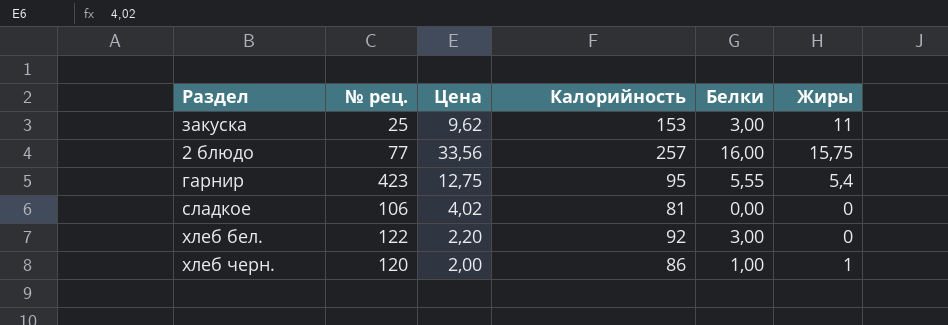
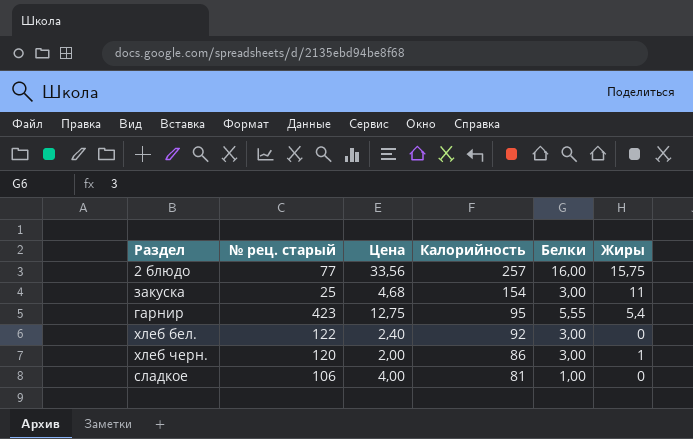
row order: none -> Калорийность descending
column name: № рец. -> № рец. старый
закуска | Цена: 9,62 -> 4,68
закуска | Калорийность: 153 -> 154
хлеб бел. | Цена: 2,20 -> 2,40
хлеб черн. | Белки: 1,00 -> 3,00
сладкое | Цена: 4,02 -> 4,00
сладкое | Белки: 0,00 -> 1,00

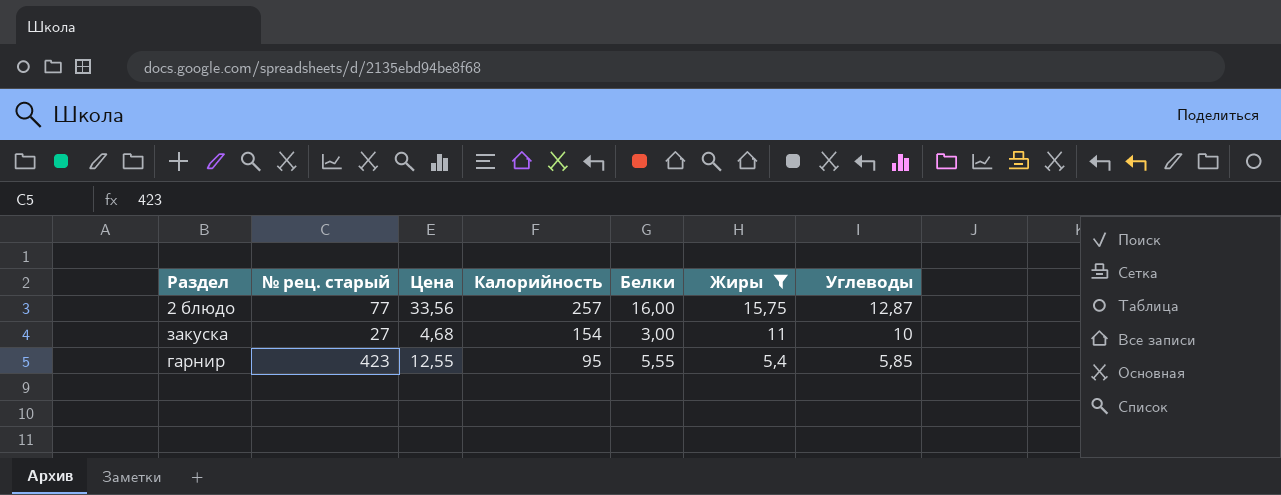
filter: none -> Жиры >= 5,4
column Углеводы | position: none -> 7
закуска | № рец. старый: 25 -> 27
гарнир | Цена: 12,75 -> 12,55

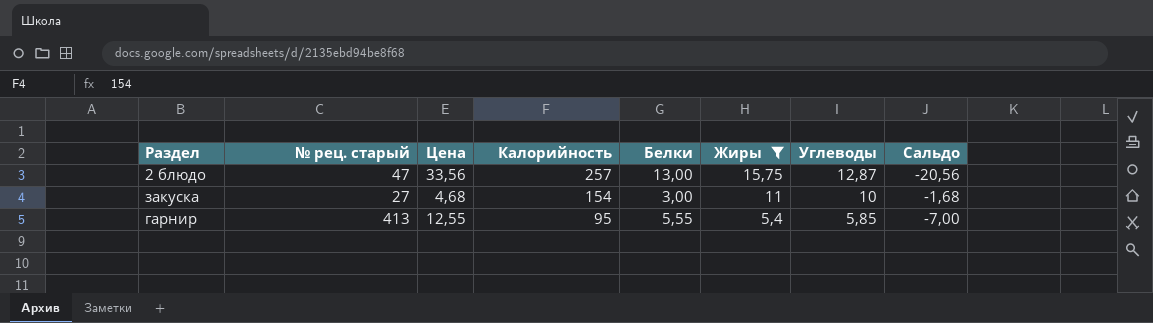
column Сальдо | formula: none -> [Белки] - [Цена]
2 блюдо | № рец. старый: 77 -> 47
2 блюдо | Белки: 16,00 -> 13,00
гарнир | № рец. старый: 423 -> 413

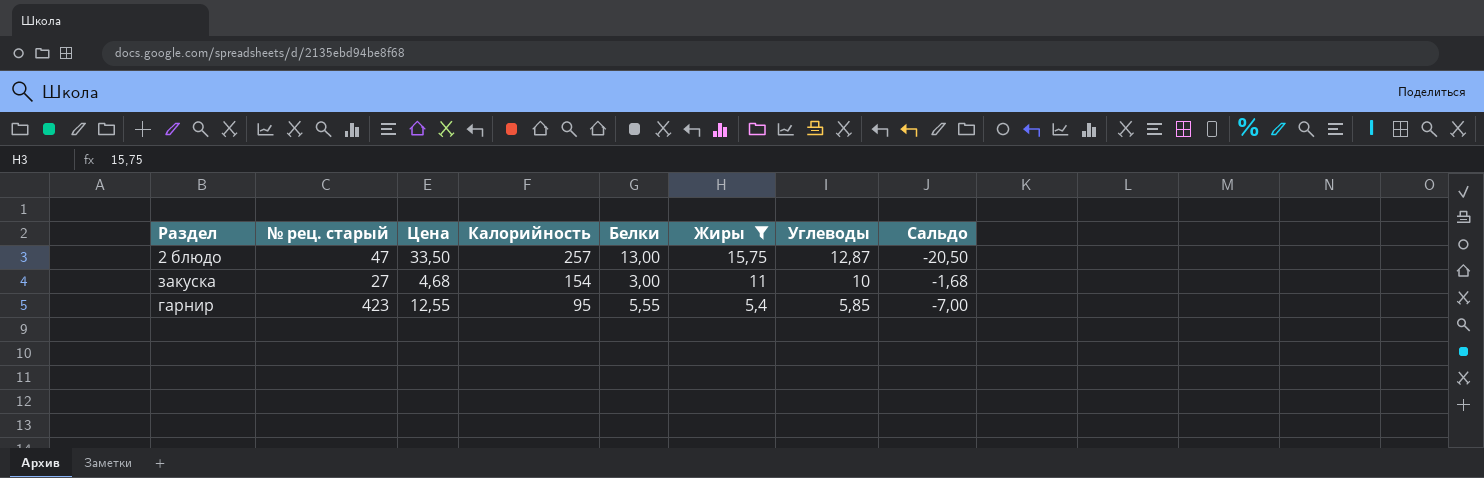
2 блюдо | Цена: 33,56 -> 33,50
2 блюдо | Сальдо: -20,56 -> -20,50
гарнир | № рец. старый: 413 -> 423

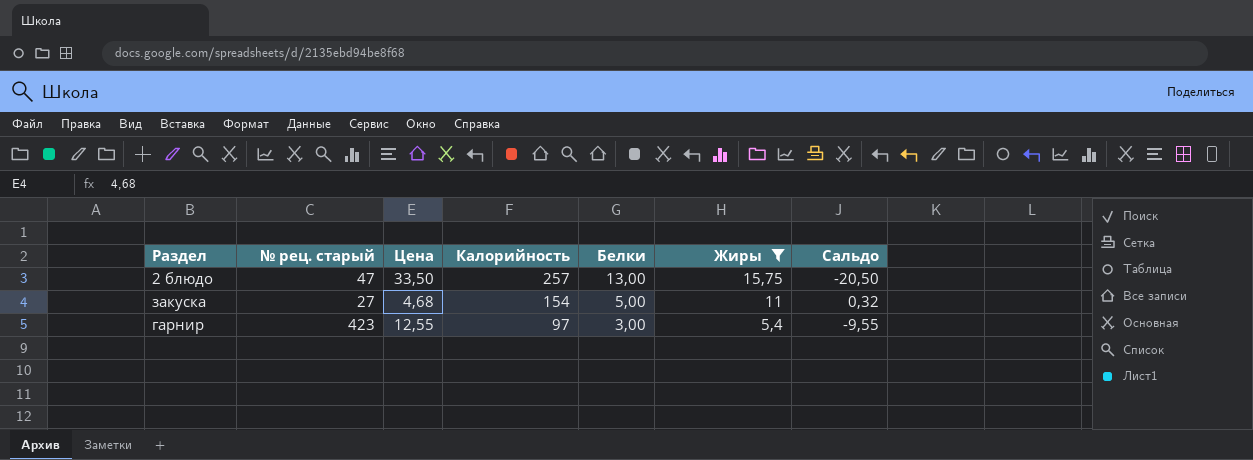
column Углеводы | position: 7 -> none
закуска | Белки: 3,00 -> 5,00
закуска | Сальдо: -1,68 -> 0,32
гарнир | Калорийность: 95 -> 97
гарнир | Белки: 5,55 -> 3,00
гарнир | Сальдо: -7,00 -> -9,55

